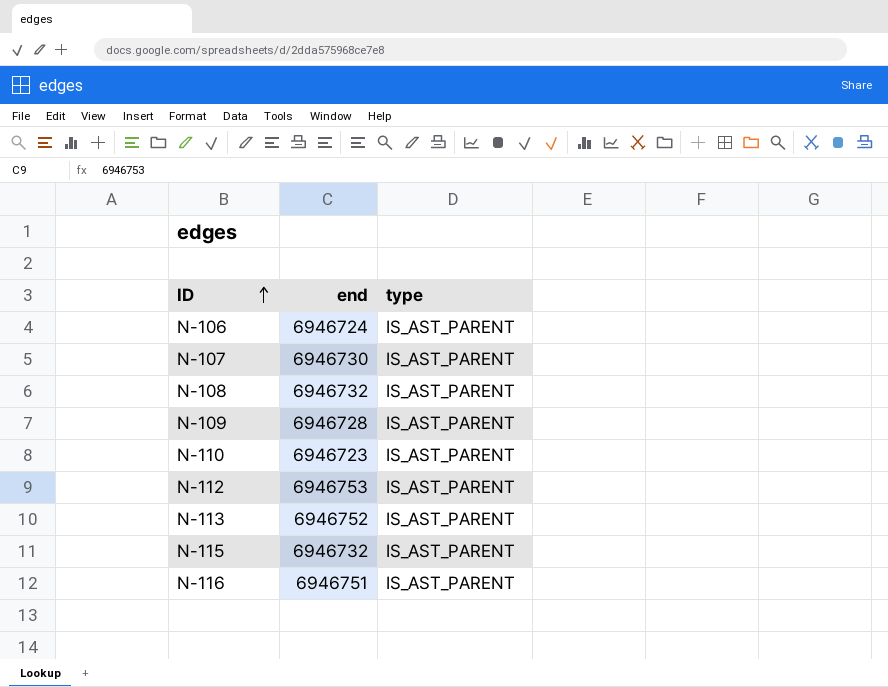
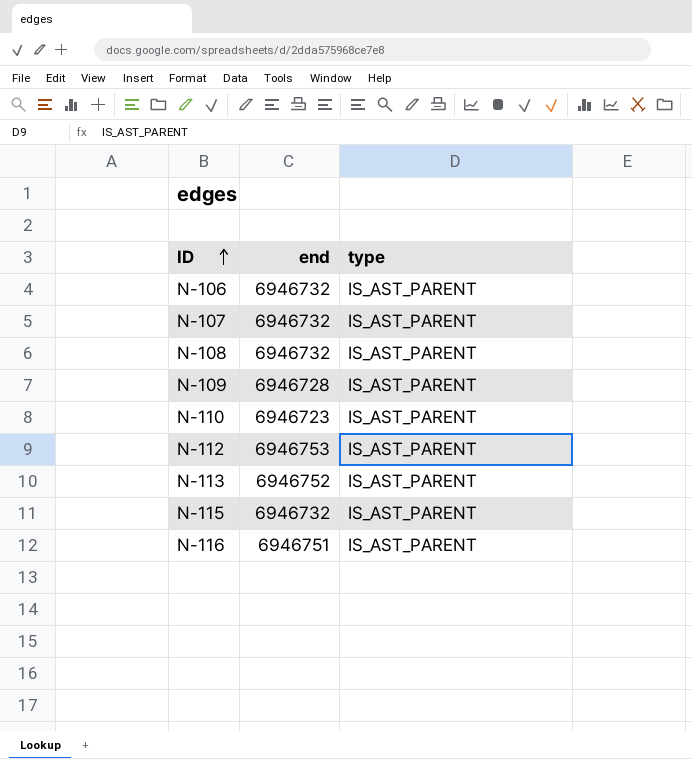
N-106 | end: 6946724 -> 6946732
N-107 | end: 6946730 -> 6946732

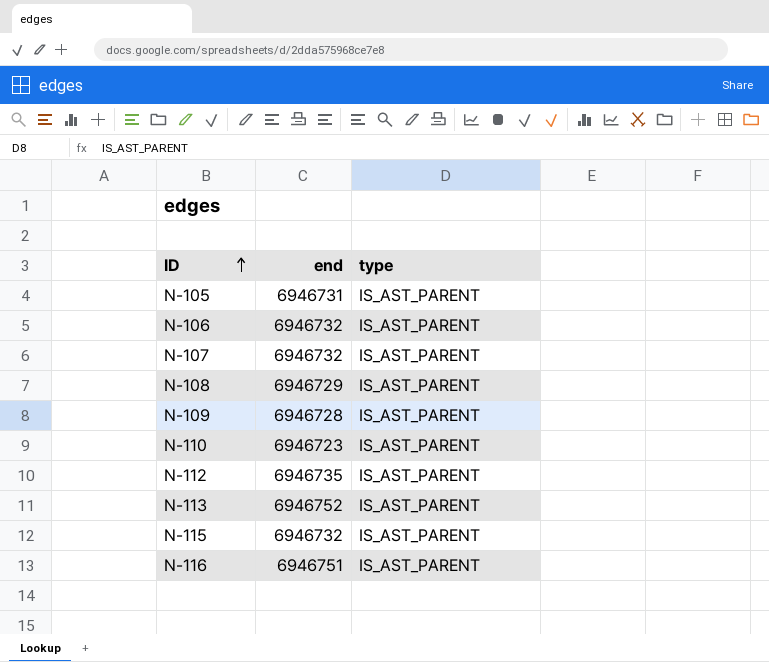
row N-105: none -> 6946731 | IS_AST_PARENT
N-108 | end: 6946732 -> 6946729
N-112 | end: 6946753 -> 6946735

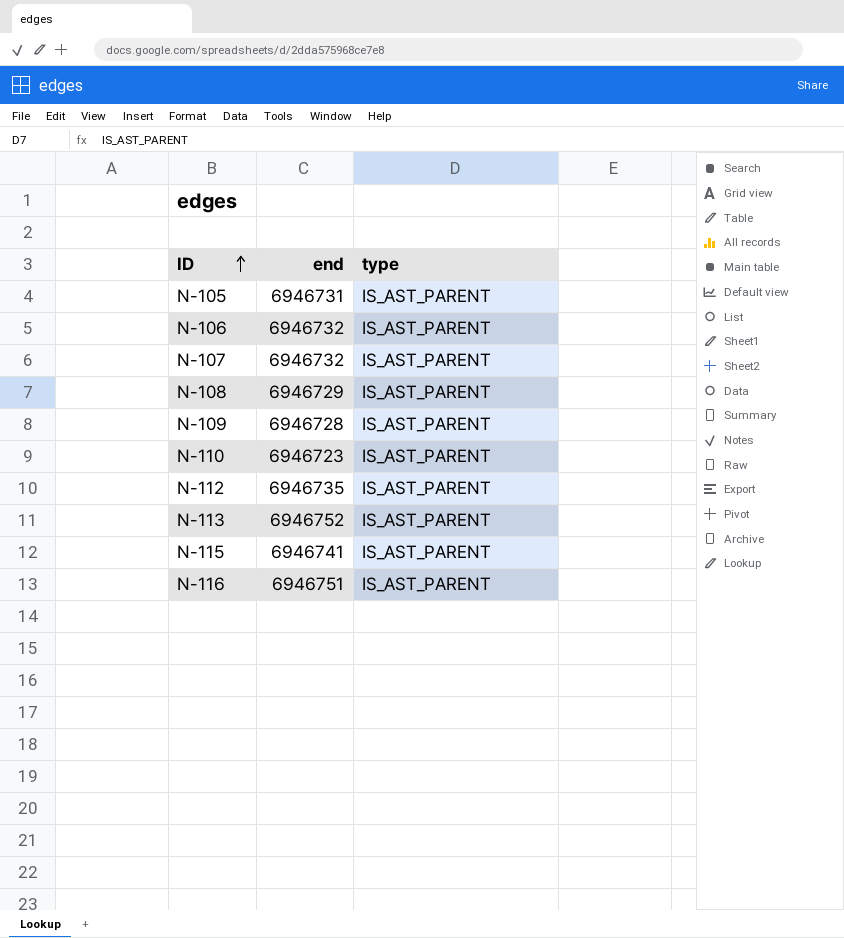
N-115 | end: 6946732 -> 6946741

